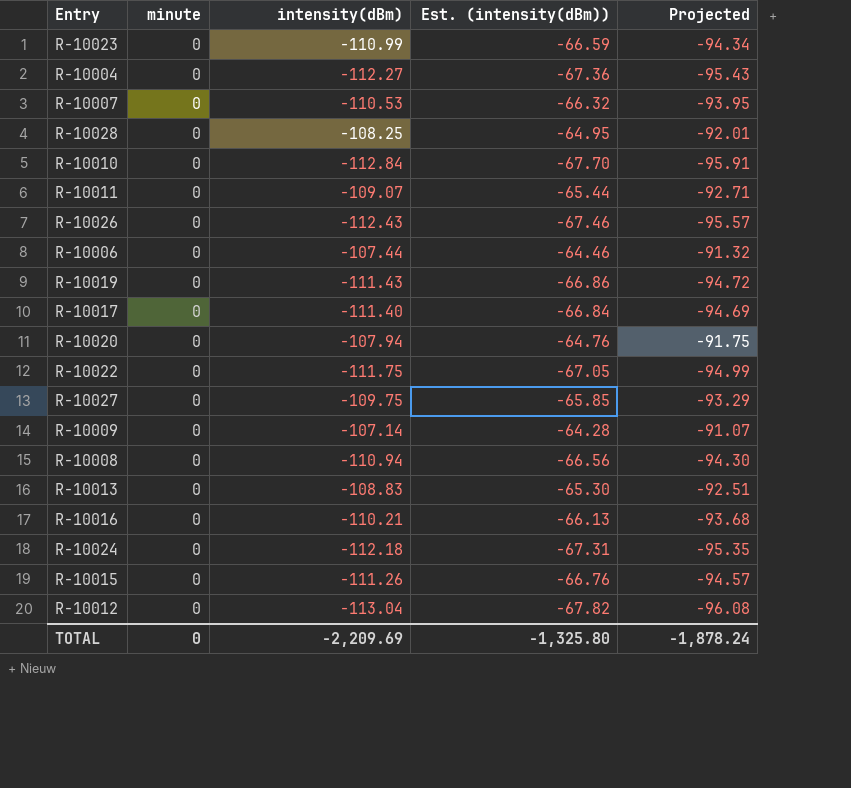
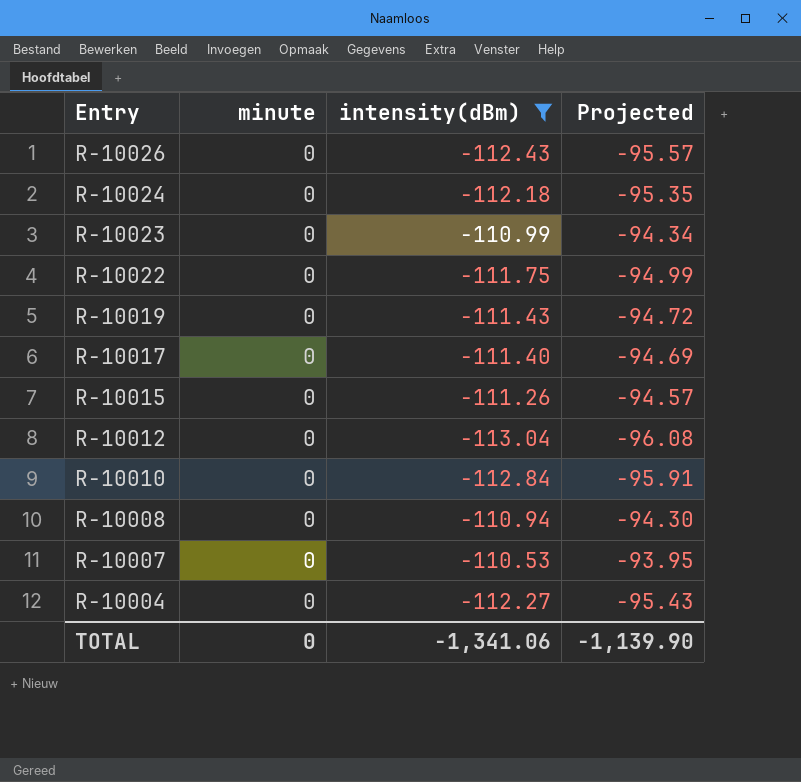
filter: none -> intensity(dBm) <= -110.53
row order: none -> Entry descending
column Est. (intensity(dBm)) | formula: [intensity(dBm)] * 0.6 -> none
TOTAL | intensity(dBm): -2,209.69 -> -1,341.06
TOTAL | Projected: -1,878.24 -> -1,139.90

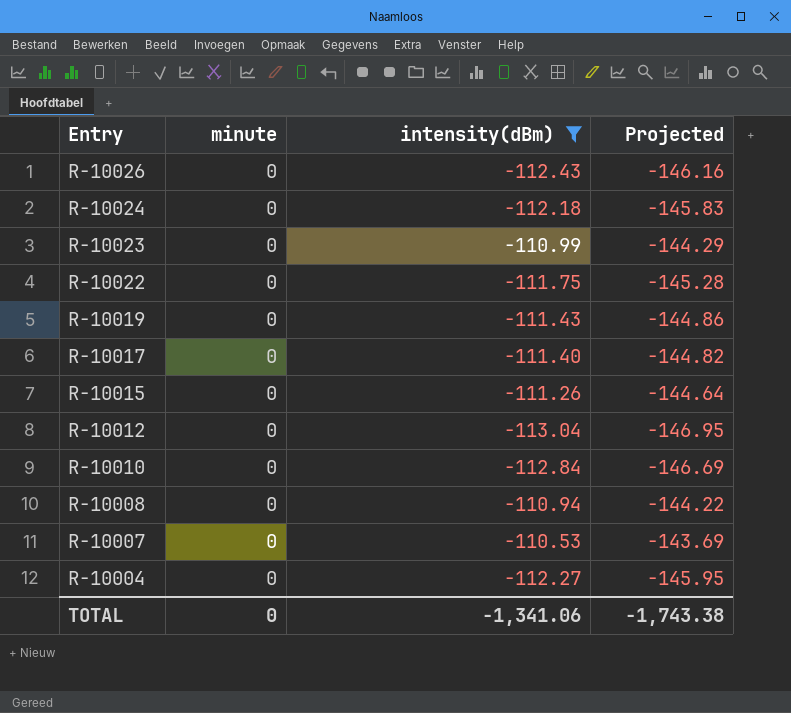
column Projected | formula: [intensity(dBm)] * 0.85 -> [intensity(dBm)] * 1.3
TOTAL | Projected: -1,139.90 -> -1,743.38

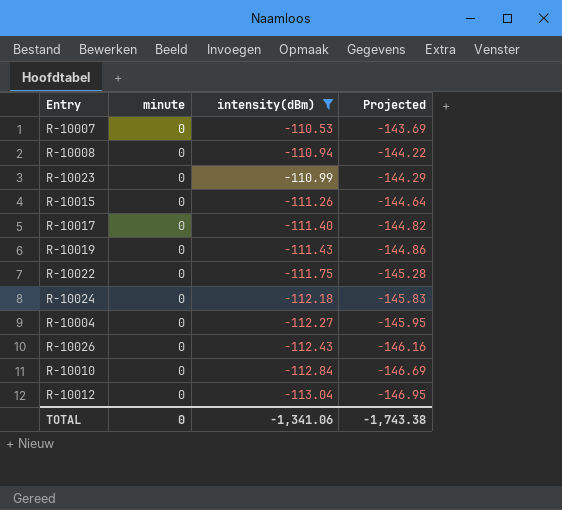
row order: Entry descending -> intensity(dBm) descending

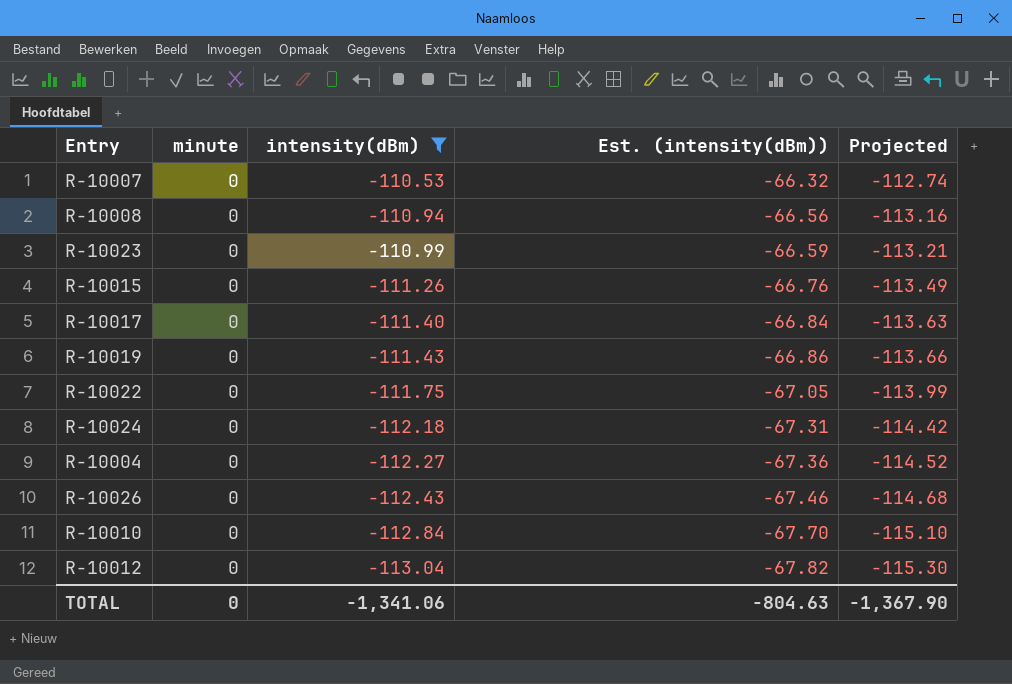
column Est. (intensity(dBm)) | formula: none -> [intensity(dBm)] * 0.6
column Projected | formula: [intensity(dBm)] * 1.3 -> [intensity(dBm)] * 1.02
TOTAL | Projected: -1,743.38 -> -1,367.90

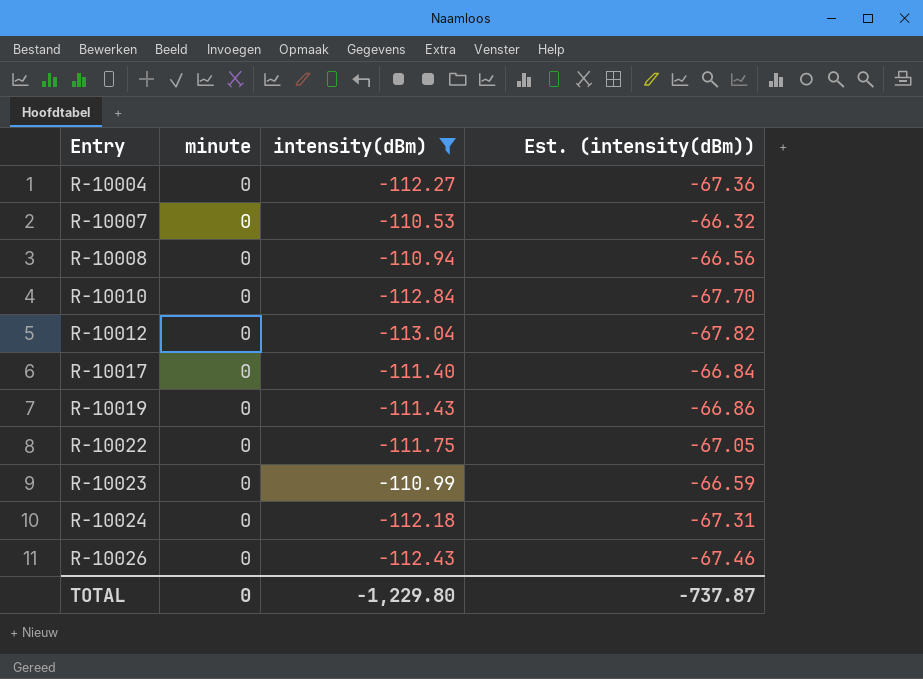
row order: intensity(dBm) descending -> Entry ascending
column Projected | formula: [intensity(dBm)] * 1.02 -> none
row R-10015: 0 | -111.26 | -66.76 | -113.49 -> none
TOTAL | intensity(dBm): -1,341.06 -> -1,229.80
TOTAL | Est. (intensity(dBm)): -804.63 -> -737.87

